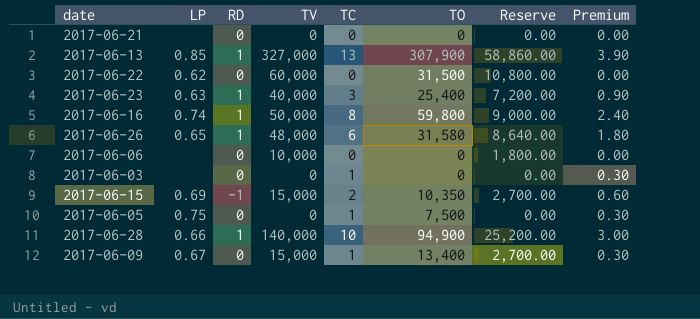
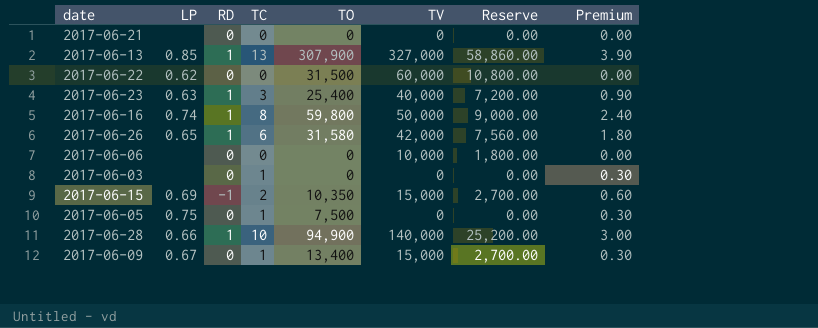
column TV | position: 4 -> 6
2017-06-26 | TV: 48,000 -> 42,000
2017-06-26 | Reserve: 8,640.00 -> 7,560.00

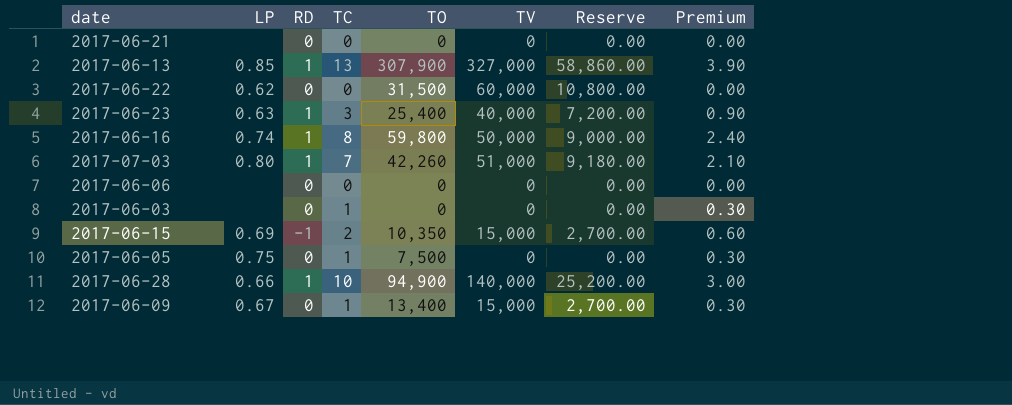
row 2017-06-26: 0.65 | 1 | 6 | 31,580 | 42,000 | 7,560.00 | 1.80 -> none
row 2017-07-03: none -> 0.80 | 1 | 7 | 42,260 | 51,000 | 9,180.00 | 2.10
2017-06-06 | TV: 10,000 -> 0
2017-06-06 | Reserve: 1,800.00 -> 0.00

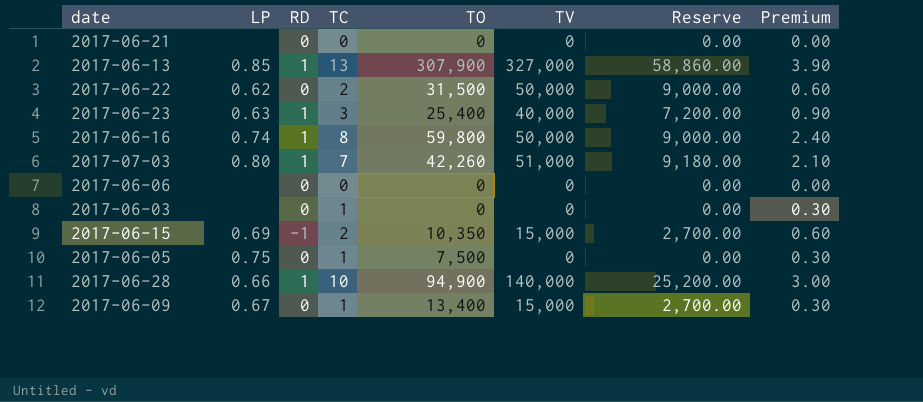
2017-06-22 | TC: 0 -> 2
2017-06-22 | TV: 60,000 -> 50,000
2017-06-22 | Reserve: 10,800.00 -> 9,000.00
2017-06-22 | Premium: 0.00 -> 0.60

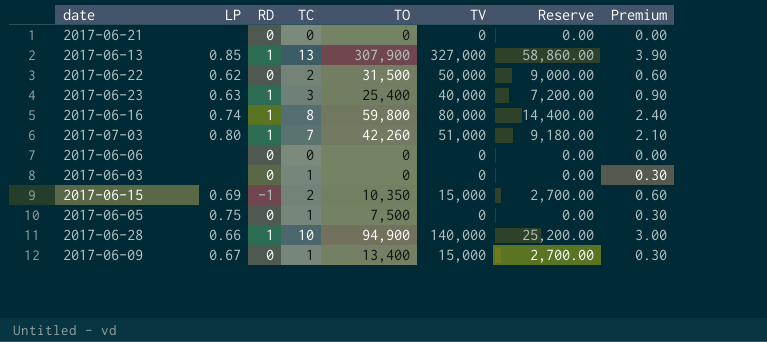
2017-06-16 | TV: 50,000 -> 80,000
2017-06-16 | Reserve: 9,000.00 -> 14,400.00

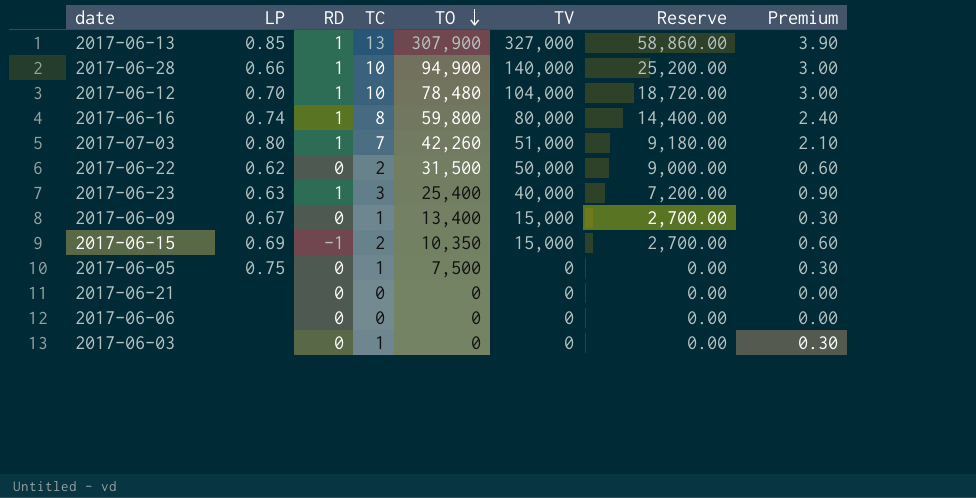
row order: none -> TO descending
row 2017-06-12: none -> 0.70 | 1 | 10 | 78,480 | 104,000 | 18,720.00 | 3.00

